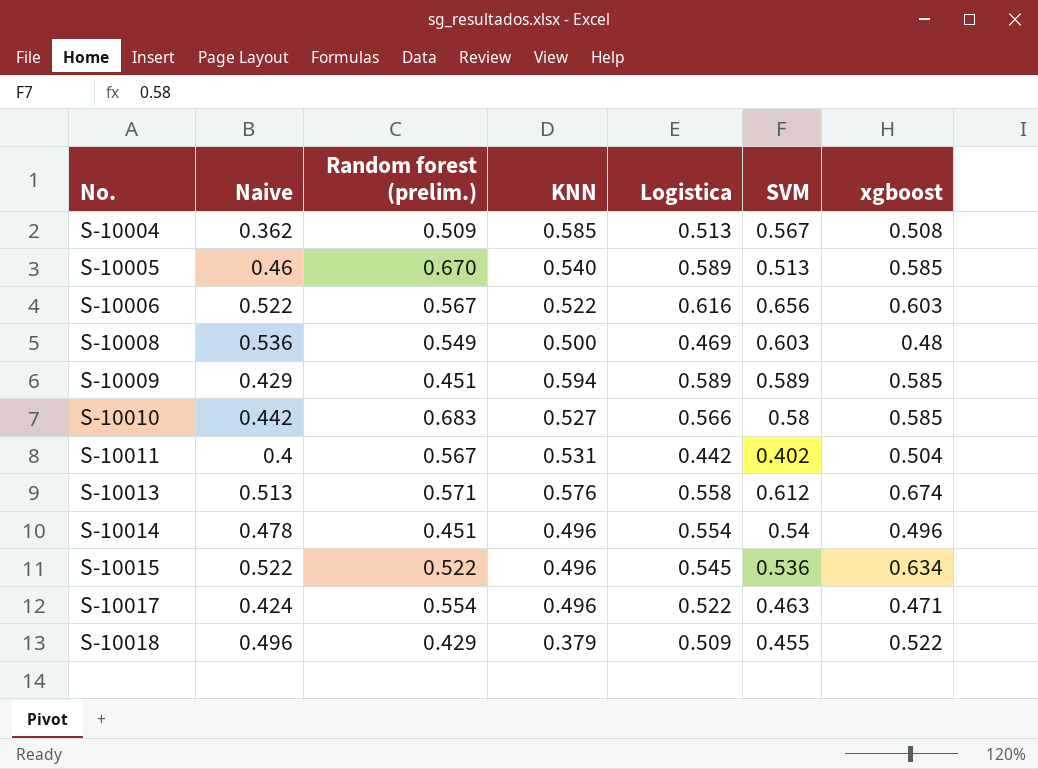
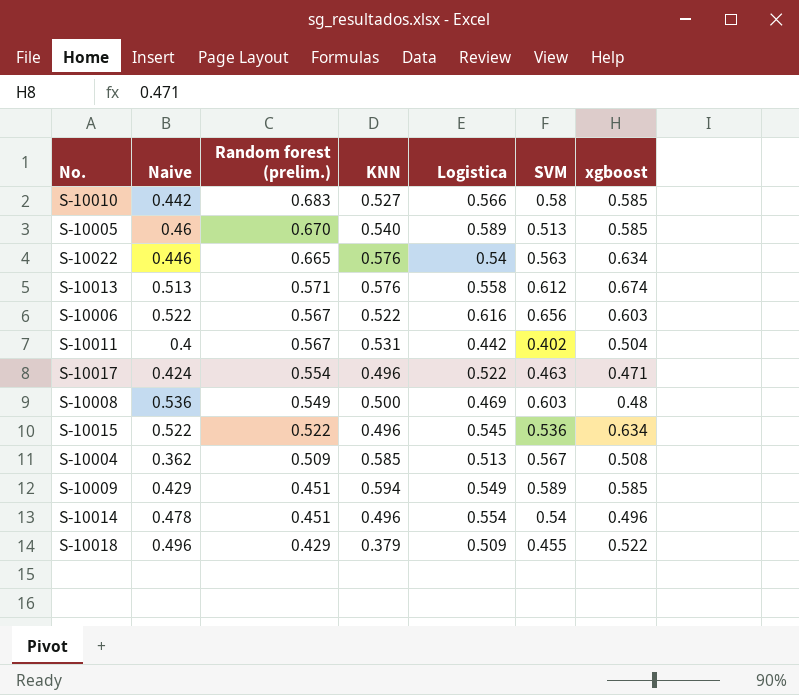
row order: No. ascending -> Random forest (prelim.) descending
row S-10022: none -> 0.446 | 0.665 | 0.576 | 0.54 | 0.563 | 0.634
S-10009 | Logistica: 0.589 -> 0.549

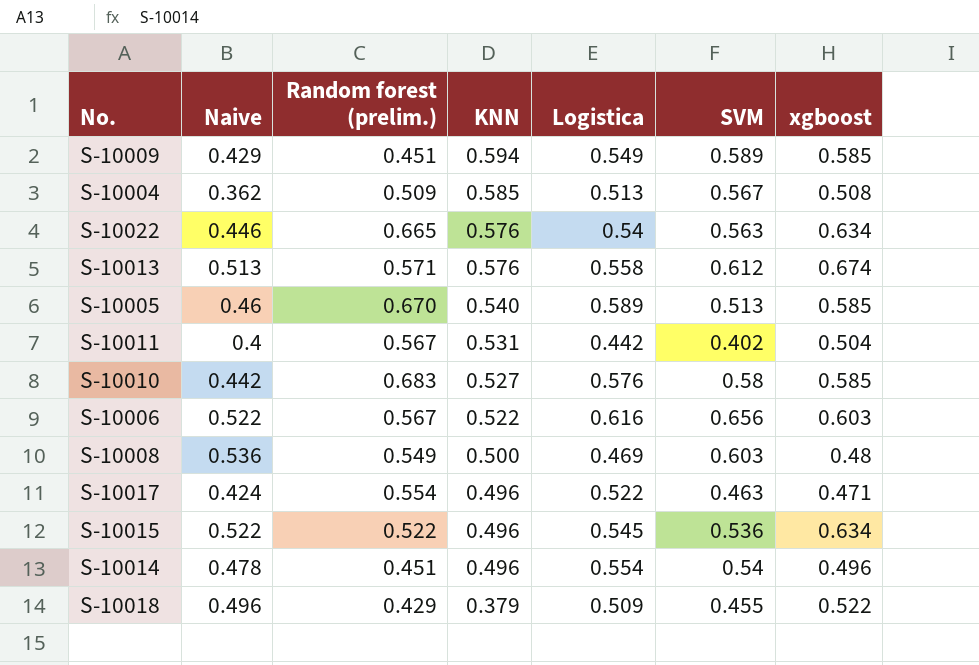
row order: Random forest (prelim.) descending -> KNN descending
S-10010 | Logistica: 0.566 -> 0.576

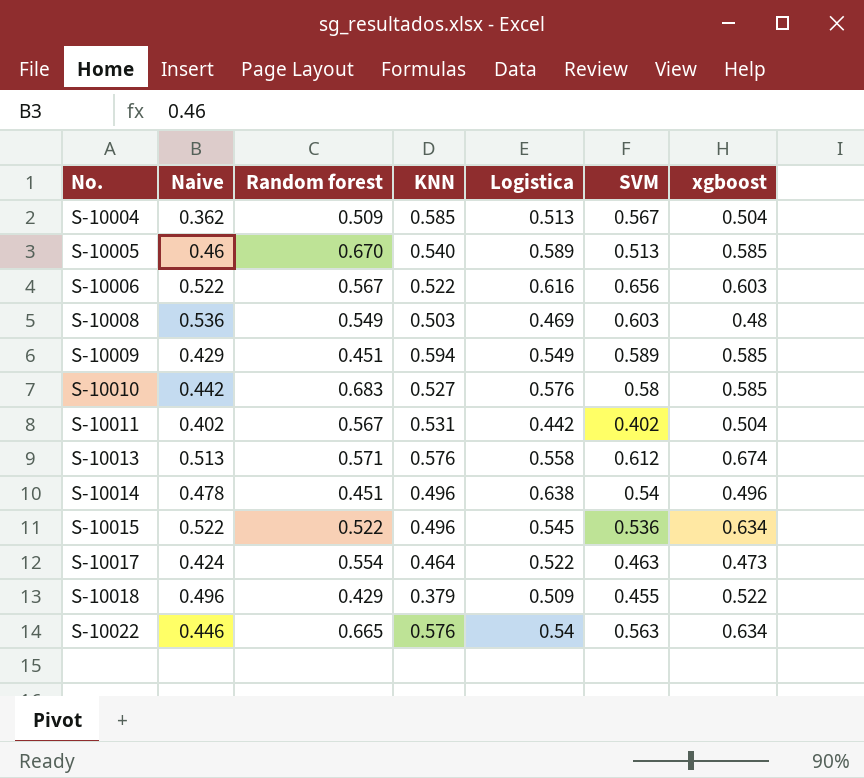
row order: KNN descending -> No. ascending
column name: Random forest (prelim.) -> Random forest
S-10004 | xgboost: 0.508 -> 0.504
S-10008 | KNN: 0.500 -> 0.503
S-10011 | Naive: 0.4 -> 0.402
S-10014 | Logistica: 0.554 -> 0.638
S-10017 | KNN: 0.496 -> 0.464
S-10017 | xgboost: 0.471 -> 0.473

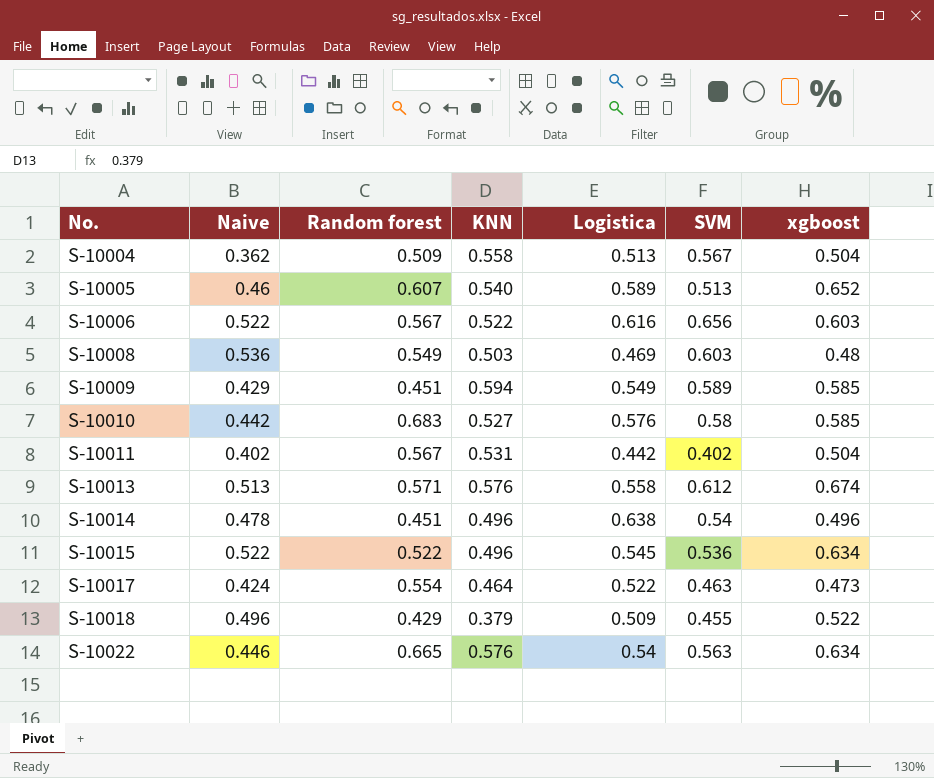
S-10004 | KNN: 0.585 -> 0.558
S-10005 | Random forest: 0.670 -> 0.607
S-10005 | xgboost: 0.585 -> 0.652

